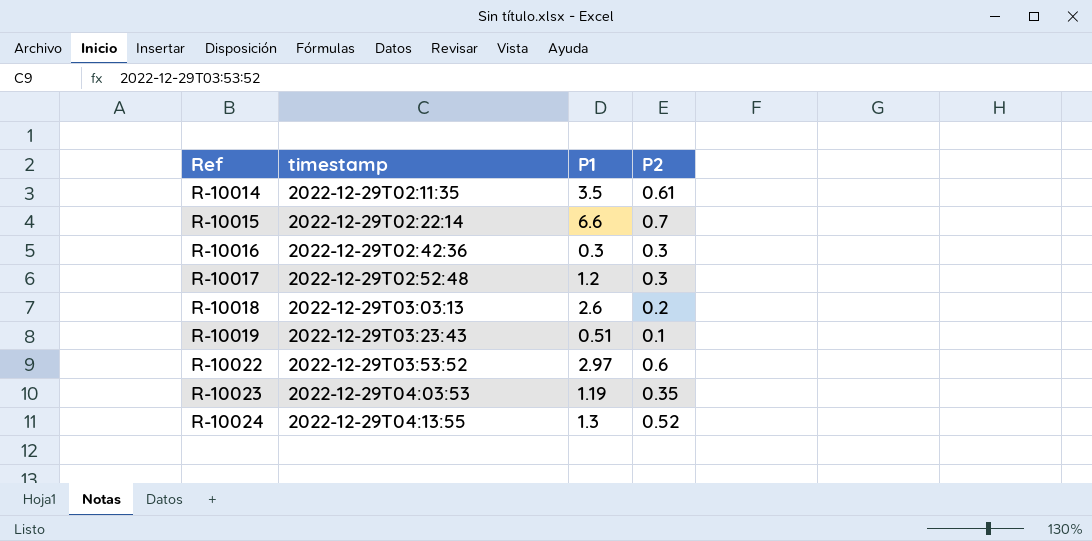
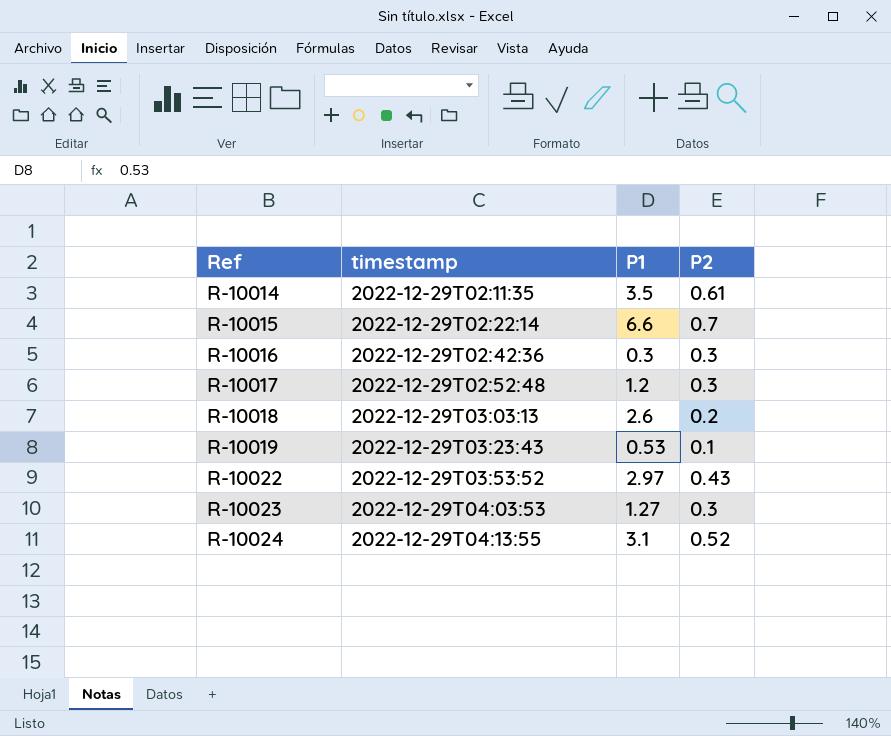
R-10019 | P1: 0.51 -> 0.53
R-10022 | P2: 0.6 -> 0.43
R-10023 | P1: 1.19 -> 1.27
R-10023 | P2: 0.35 -> 0.3
R-10024 | P1: 1.3 -> 3.1

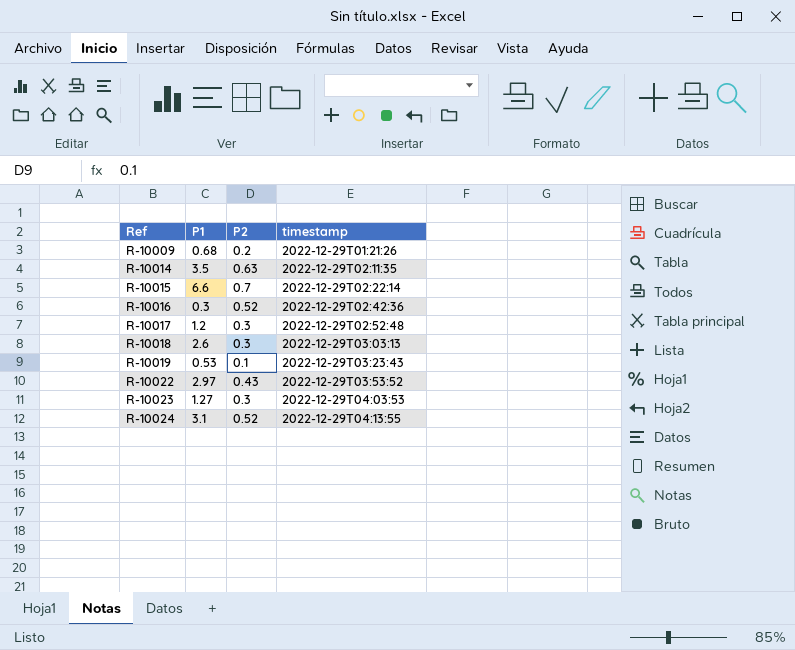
column timestamp | position: 2 -> 4
row R-10009: none -> 0.68 | 0.2 | 2022-12-29T01:21:26
R-10014 | P2: 0.61 -> 0.63
R-10016 | P2: 0.3 -> 0.52
R-10018 | P2: 0.2 -> 0.3

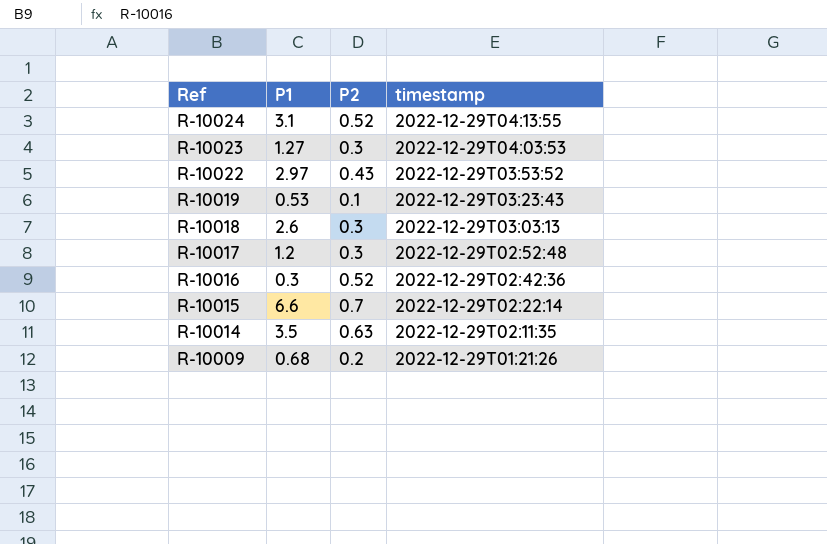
row order: Ref ascending -> Ref descending

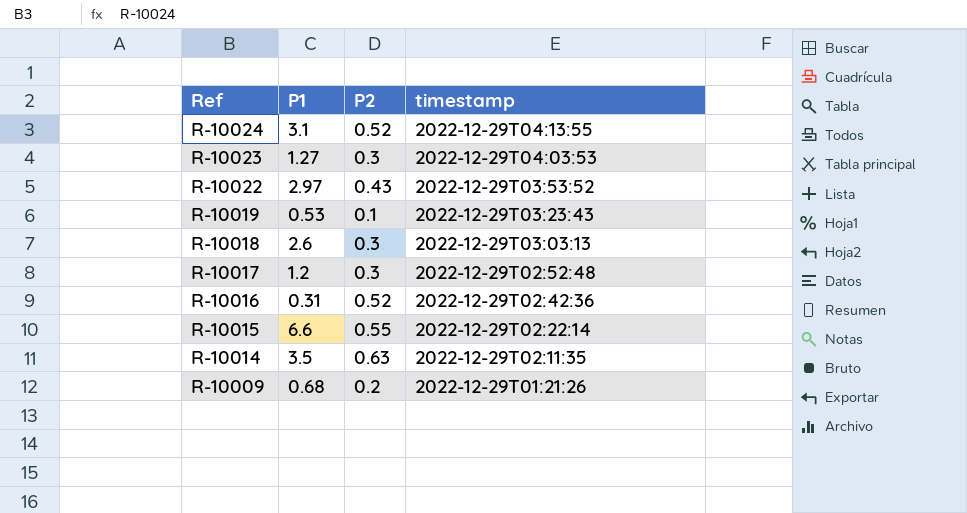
R-10016 | P1: 0.3 -> 0.31
R-10015 | P2: 0.7 -> 0.55

